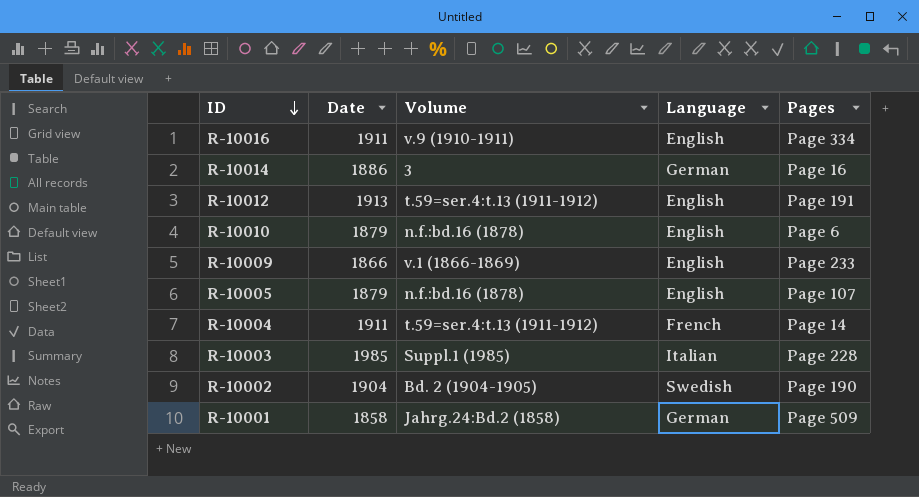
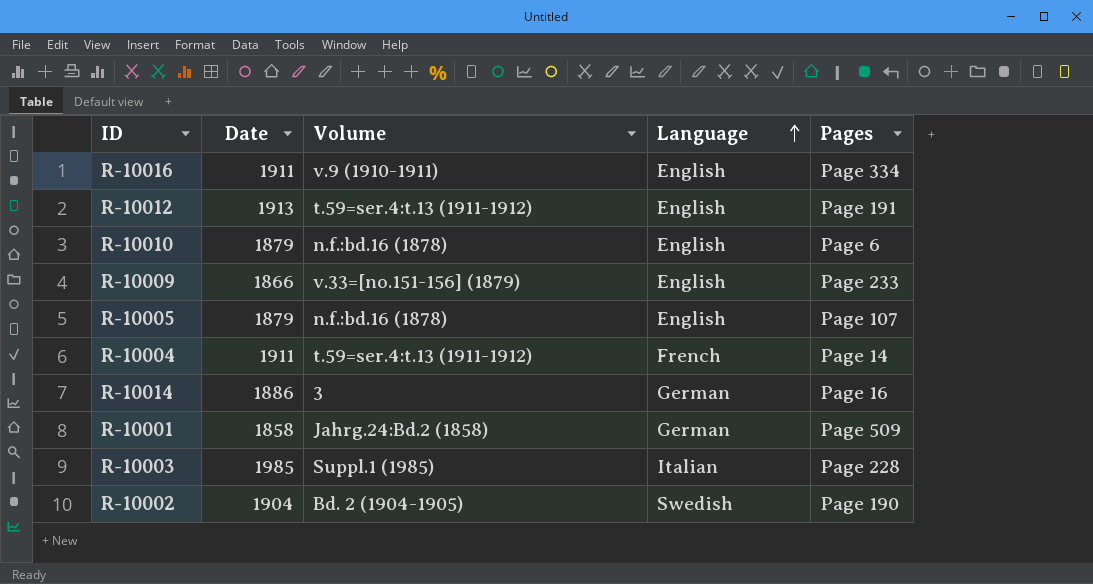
row order: ID descending -> Language ascending
R-10009 | Volume: v.1 (1866-1869) -> v.33=[no.151-156] (1879)

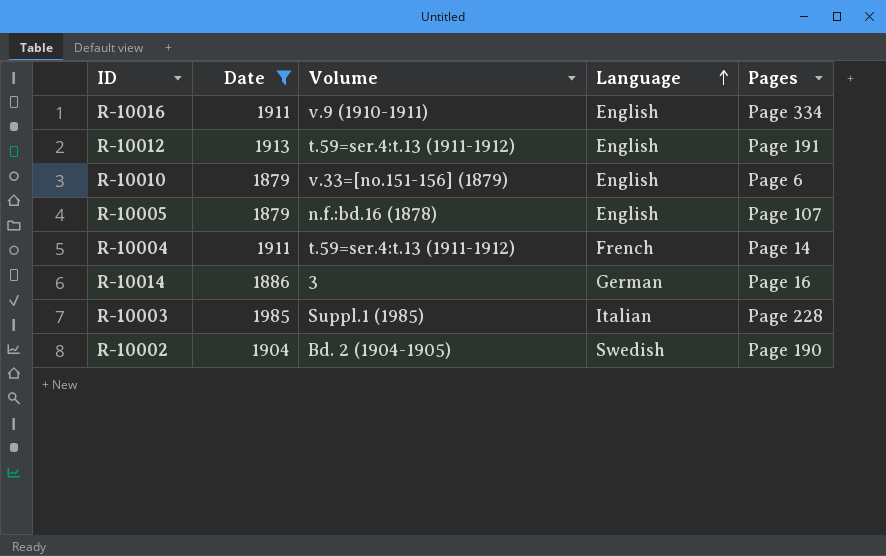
filter: none -> Date >= 1879
R-10010 | Volume: n.f.:bd.16 (1878) -> v.33=[no.151-156] (1879)

